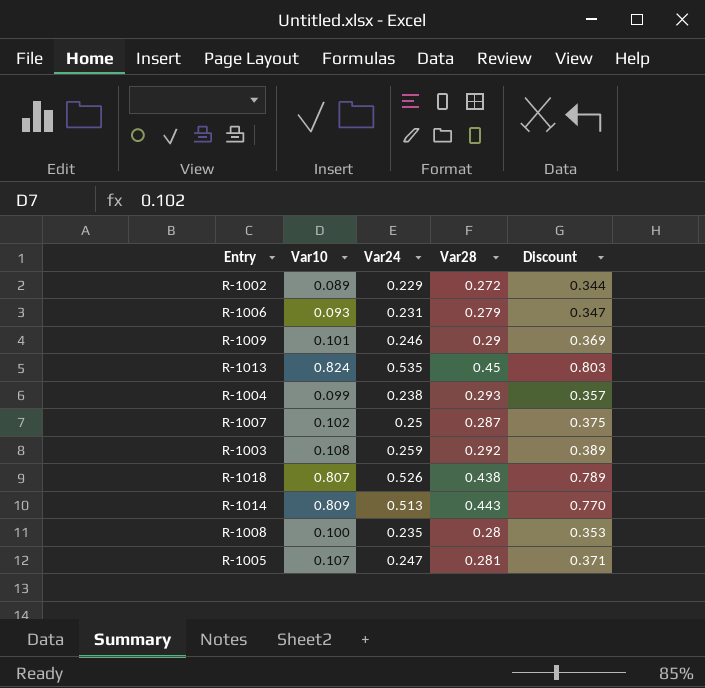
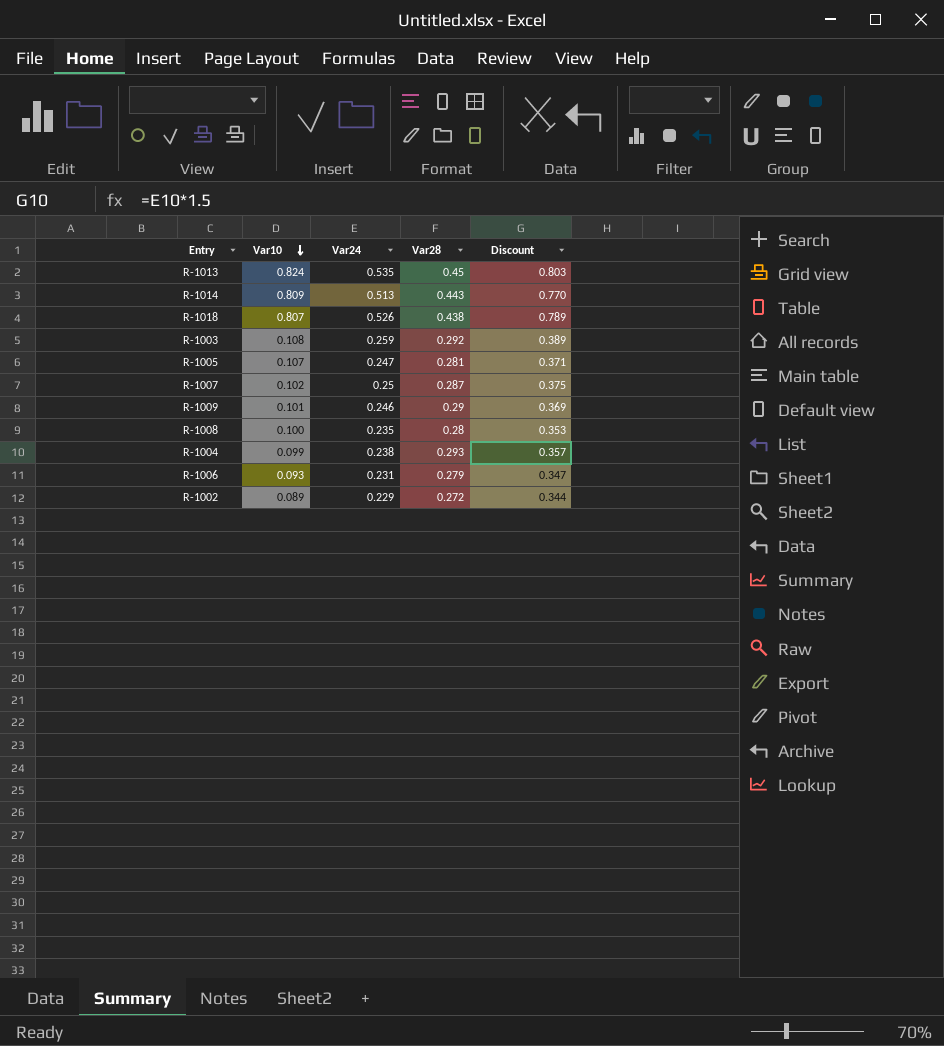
row order: none -> Var10 descending

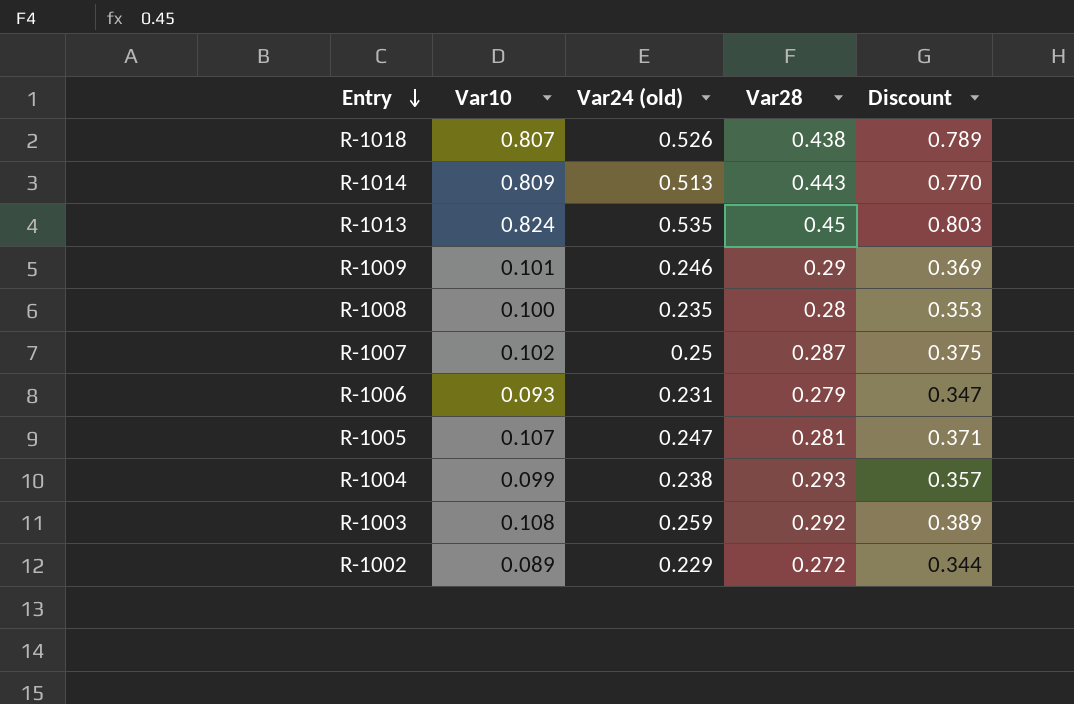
row order: Var10 descending -> Entry descending
column name: Var24 -> Var24 (old)

